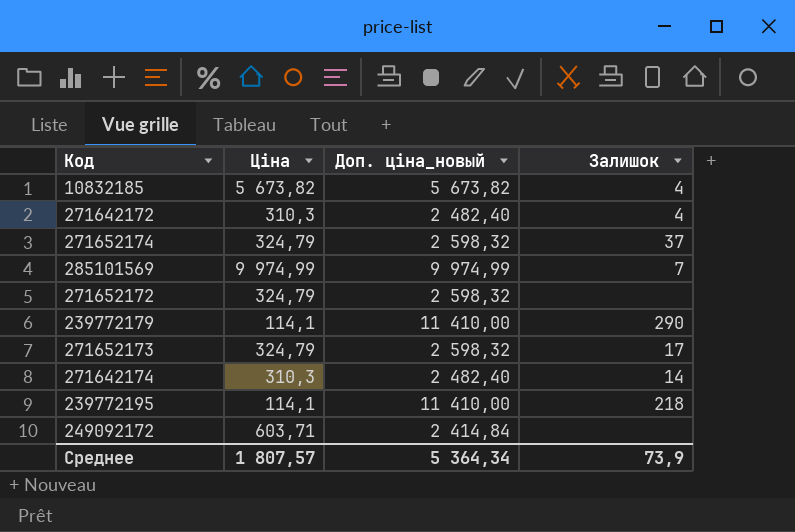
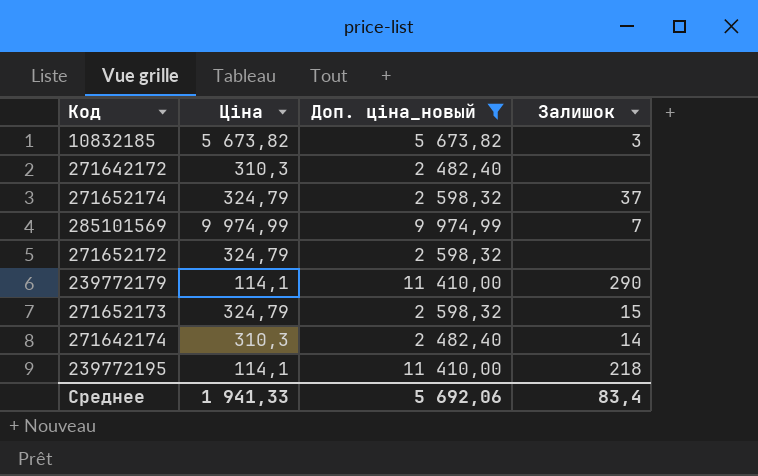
filter: none -> Доп. ціна_новый != 2 414,84
10832185 | Залишок: 4 -> 3
271642172 | Залишок: 4 -> none
271652173 | Залишок: 17 -> 15
Среднее | Ціна: 1 807,57 -> 1 941,33
Среднее | Доп. ціна_новый: 5 364,34 -> 5 692,06
Среднее | Залишок: 73,9 -> 83,4

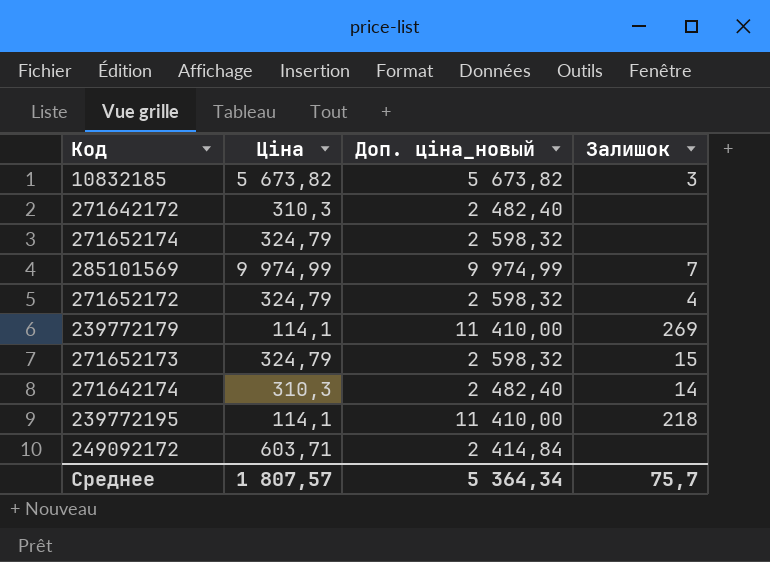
filter: Доп. ціна_новый != 2 414,84 -> none
271652174 | Залишок: 37 -> none
271652172 | Залишок: none -> 4
239772179 | Залишок: 290 -> 269
Среднее | Ціна: 1 941,33 -> 1 807,57
Среднее | Доп. ціна_новый: 5 692,06 -> 5 364,34
Среднее | Залишок: 83,4 -> 75,7

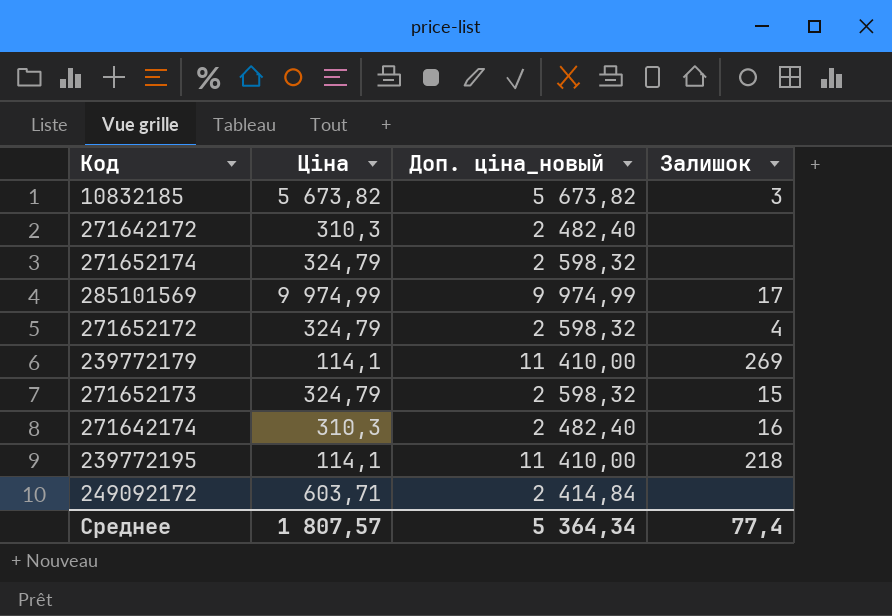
285101569 | Залишок: 7 -> 17
271642174 | Залишок: 14 -> 16
Среднее | Залишок: 75,7 -> 77,4

